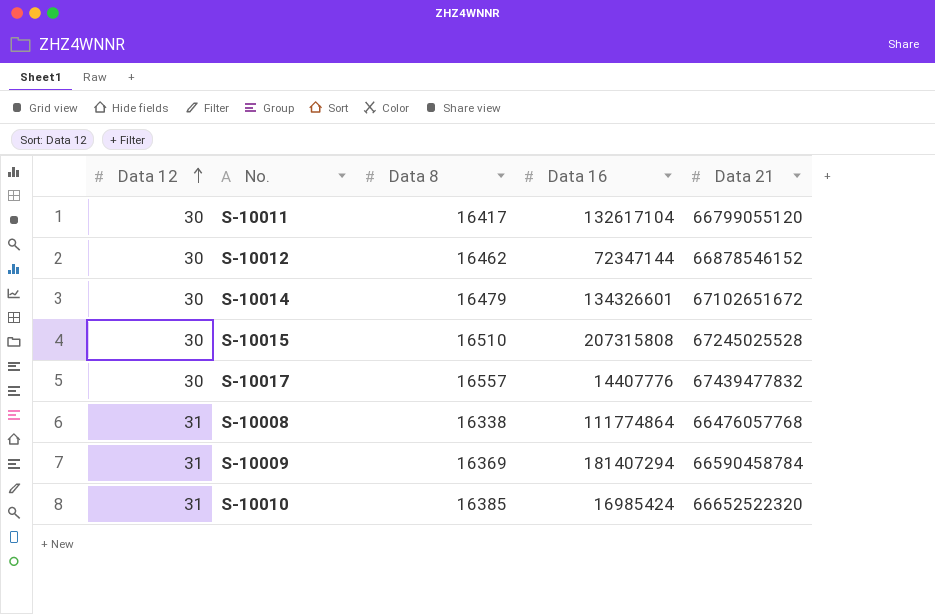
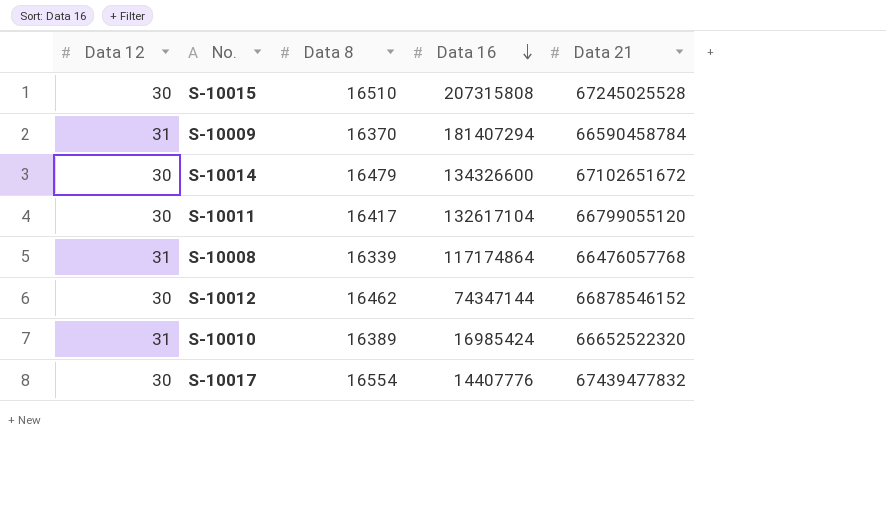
row order: Data 12 ascending -> Data 16 descending
S-10009 | Data 8: 16369 -> 16370
S-10014 | Data 16: 134326601 -> 134326600
S-10008 | Data 8: 16338 -> 16339
S-10008 | Data 16: 111774864 -> 117174864
S-10012 | Data 16: 72347144 -> 74347144
S-10010 | Data 8: 16385 -> 16389
S-10017 | Data 8: 16557 -> 16554

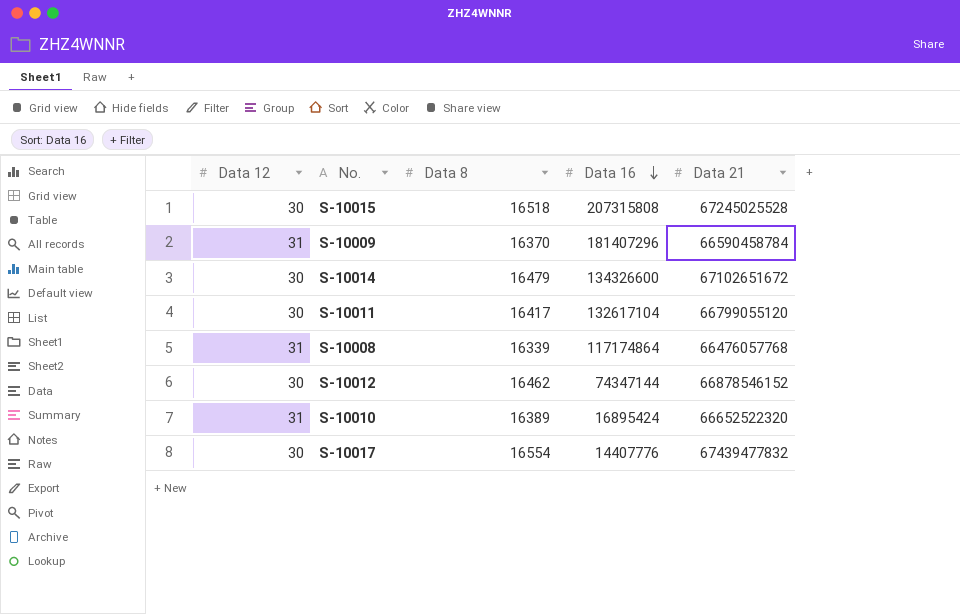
S-10015 | Data 8: 16510 -> 16518
S-10009 | Data 16: 181407294 -> 181407296
S-10010 | Data 16: 16985424 -> 16895424

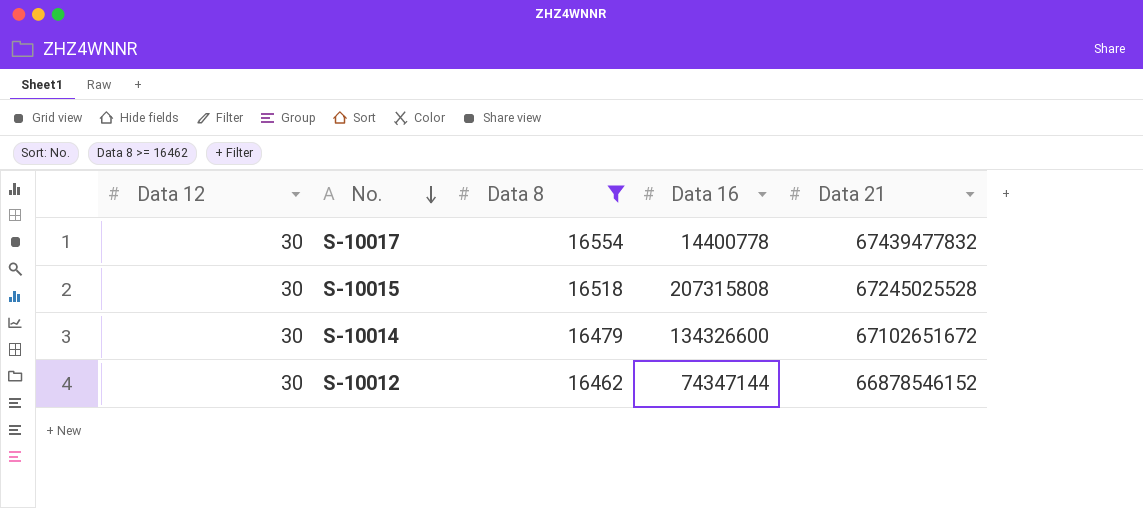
filter: none -> Data 8 >= 16462
row order: Data 16 descending -> No. descending
S-10017 | Data 16: 14407776 -> 14400778

